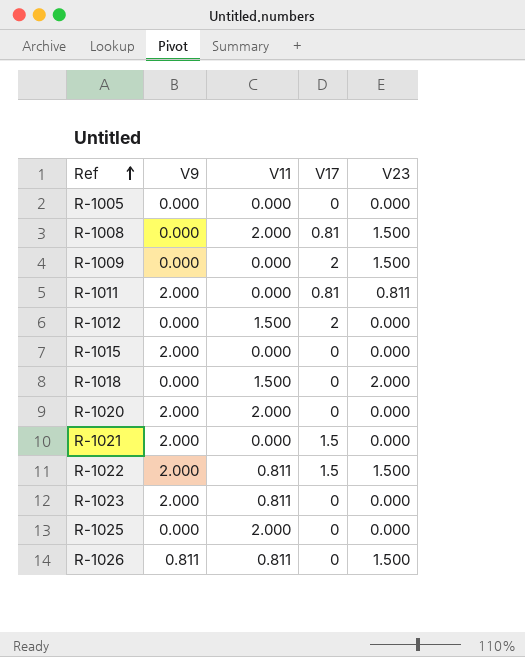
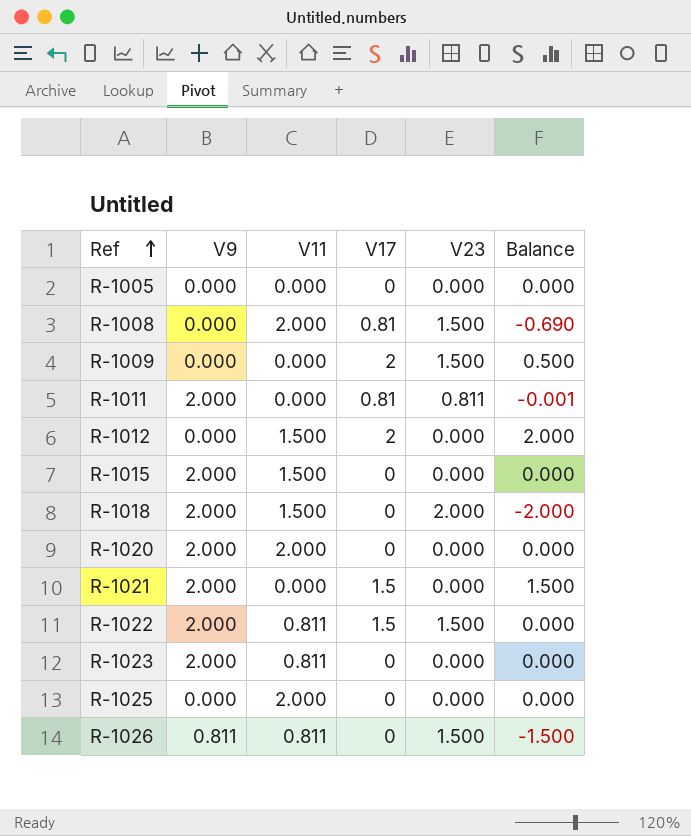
column Balance | formula: none -> [V17] - [V23]
R-1015 | V11: 0.000 -> 1.500
R-1018 | V9: 0.000 -> 2.000

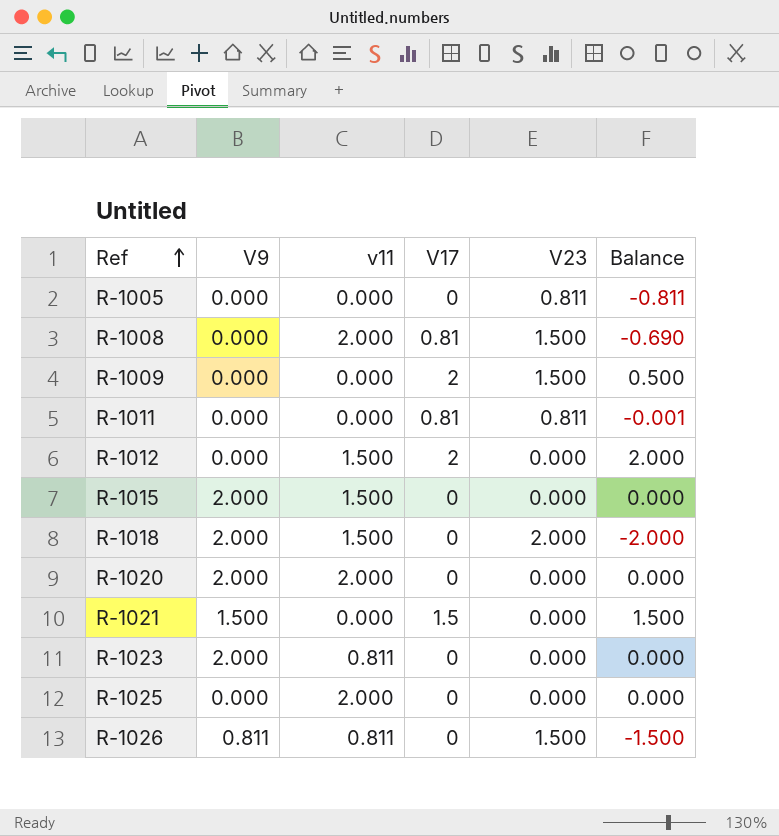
column name: V11 -> v11
row R-1022: 2.000 | 0.811 | 1.5 | 1.500 | 0.000 -> none
R-1005 | V23: 0.000 -> 0.811
R-1005 | Balance: 0.000 -> -0.811
R-1011 | V9: 2.000 -> 0.000
R-1021 | V9: 2.000 -> 1.500

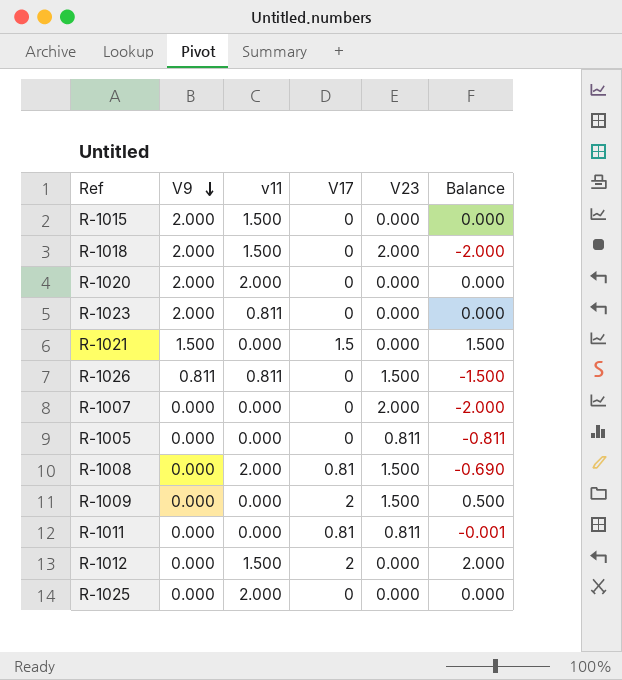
row order: Ref ascending -> V9 descending
row R-1007: none -> 0.000 | 0.000 | 0 | 2.000 | -2.000

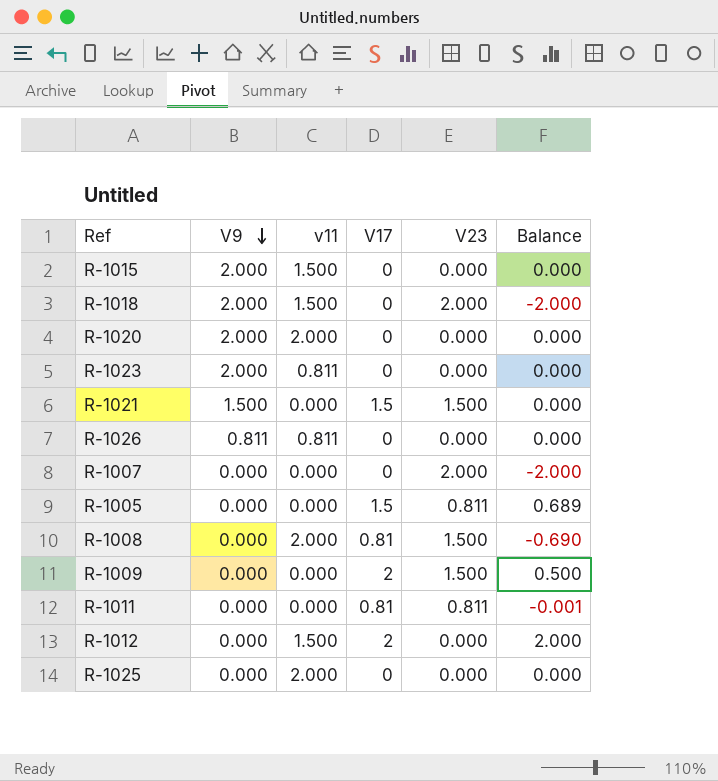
R-1021 | V23: 0.000 -> 1.500
R-1021 | Balance: 1.500 -> 0.000
R-1026 | V23: 1.500 -> 0.000
R-1026 | Balance: -1.500 -> 0.000
R-1005 | V17: 0 -> 1.5
R-1005 | Balance: -0.811 -> 0.689

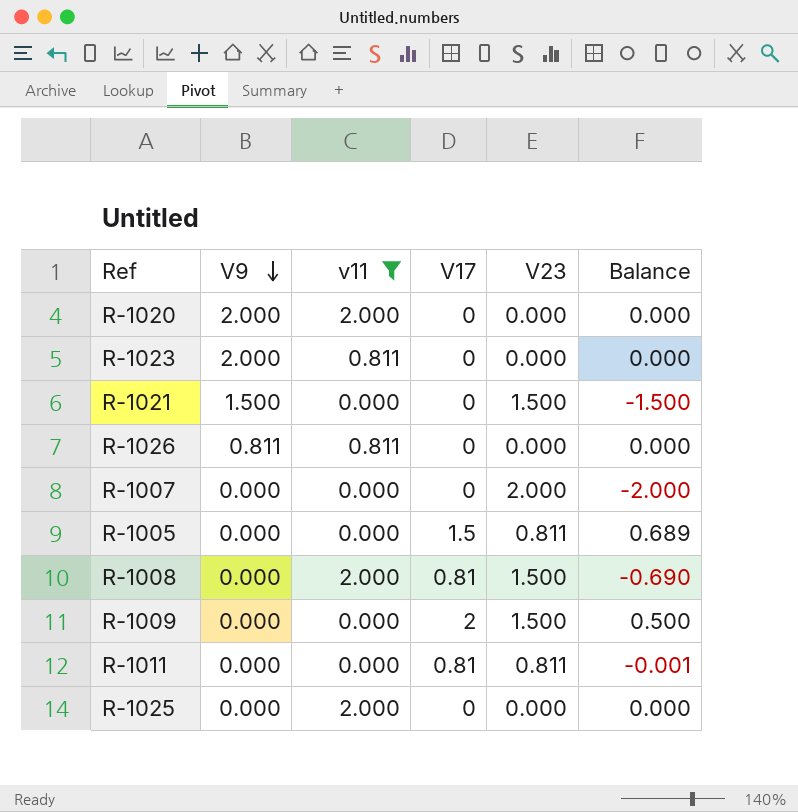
filter: none -> v11 != 1.500
R-1021 | V17: 1.5 -> 0
R-1021 | Balance: 0.000 -> -1.500

